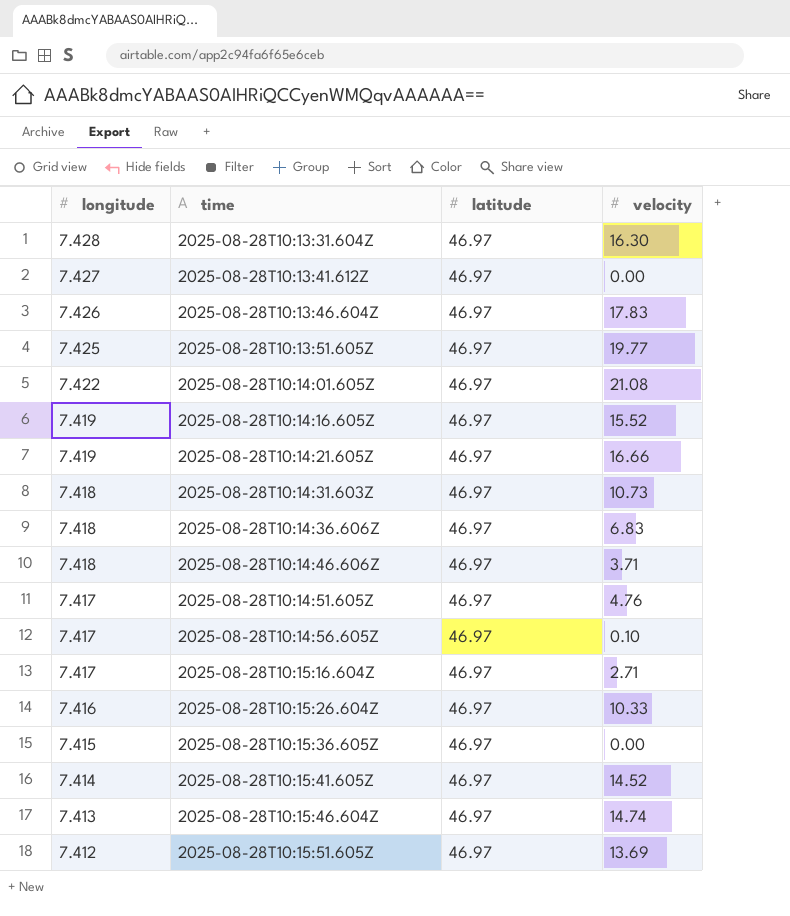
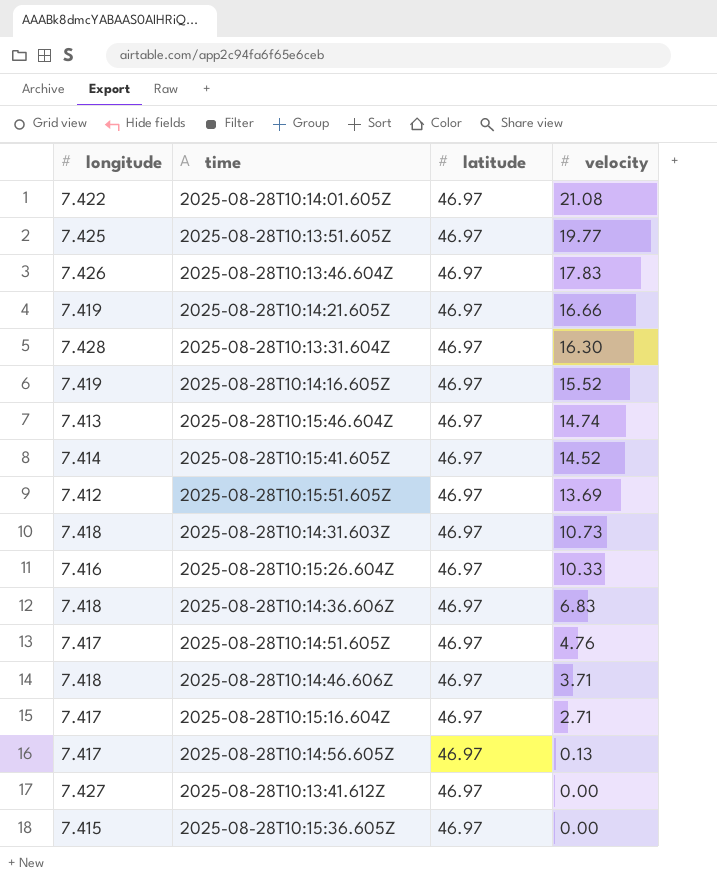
row order: longitude descending -> velocity descending
2025-08-28T10:14:56.605Z | velocity: 0.10 -> 0.13

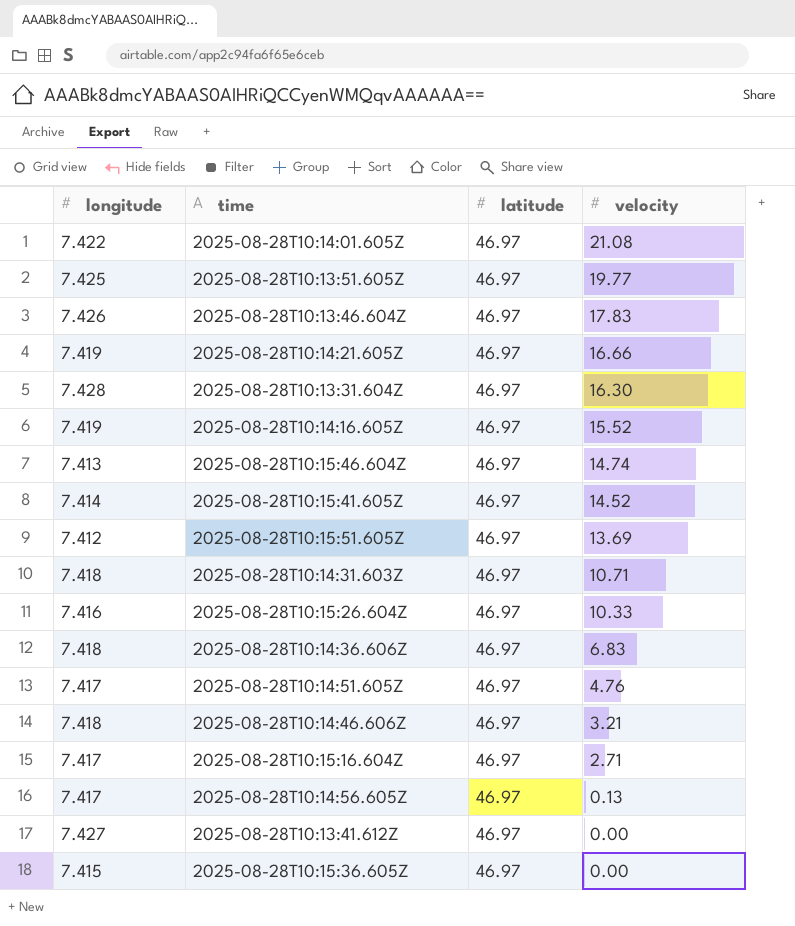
2025-08-28T10:14:31.603Z | velocity: 10.73 -> 10.71
2025-08-28T10:14:46.606Z | velocity: 3.71 -> 3.21

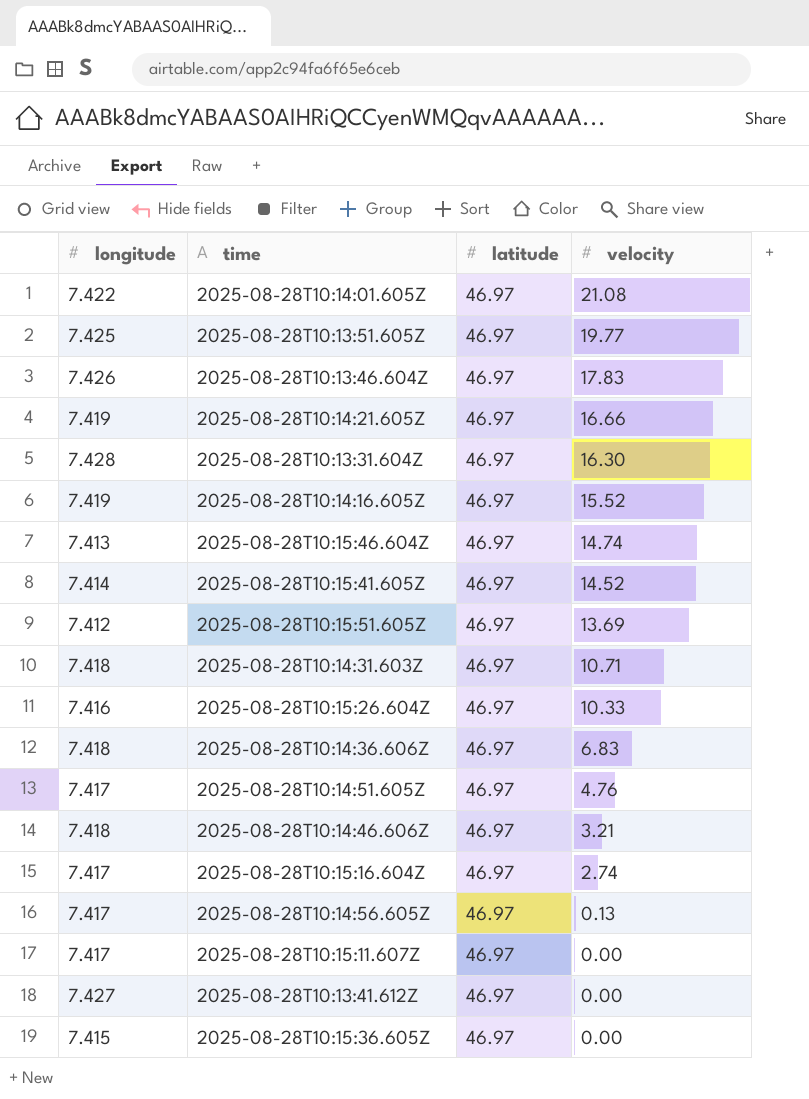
2025-08-28T10:15:16.604Z | velocity: 2.71 -> 2.74
row 2025-08-28T10:15:11.607Z: none -> 7.417 | 46.97 | 0.00

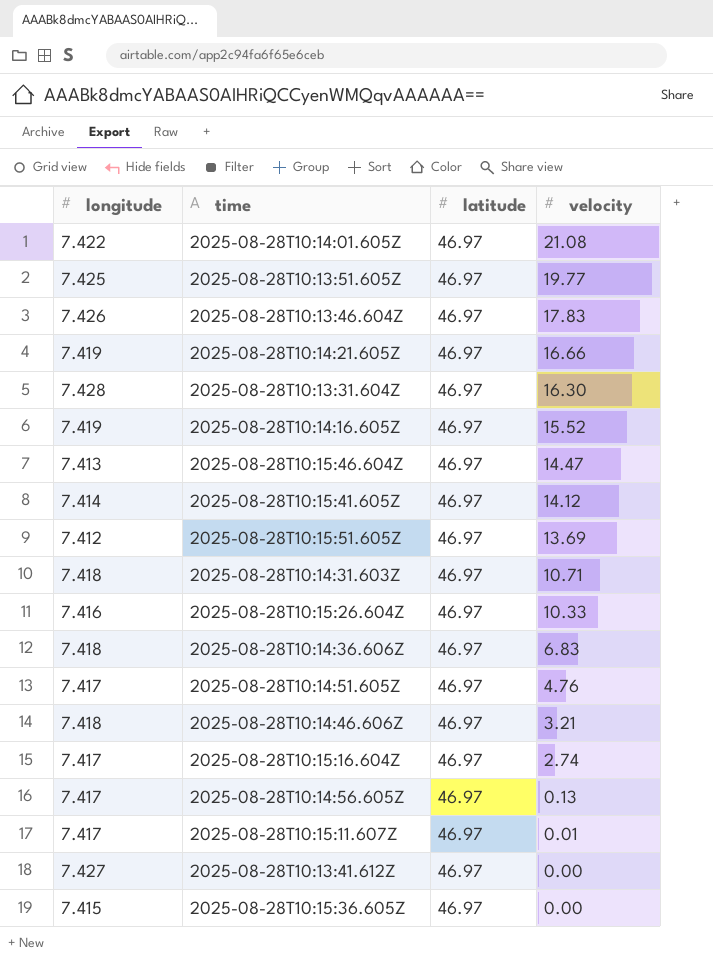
2025-08-28T10:15:46.604Z | velocity: 14.74 -> 14.47
2025-08-28T10:15:41.605Z | velocity: 14.52 -> 14.12
2025-08-28T10:15:11.607Z | velocity: 0.00 -> 0.01

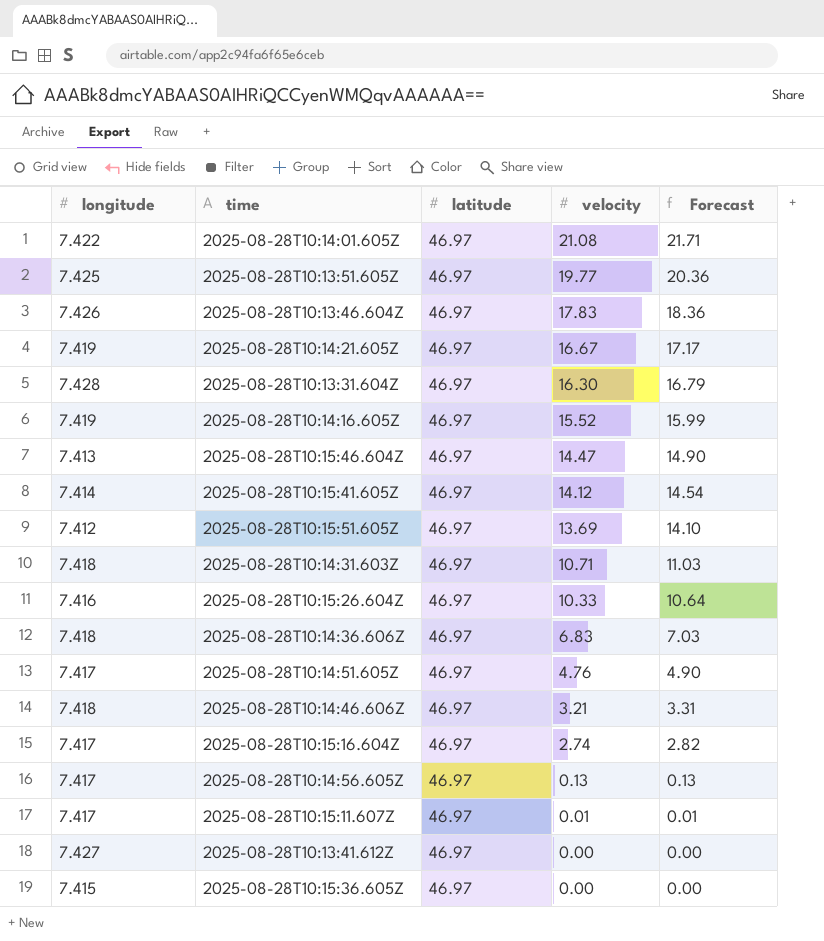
column Forecast | formula: none -> [velocity] * 1.03
2025-08-28T10:14:21.605Z | velocity: 16.66 -> 16.67

